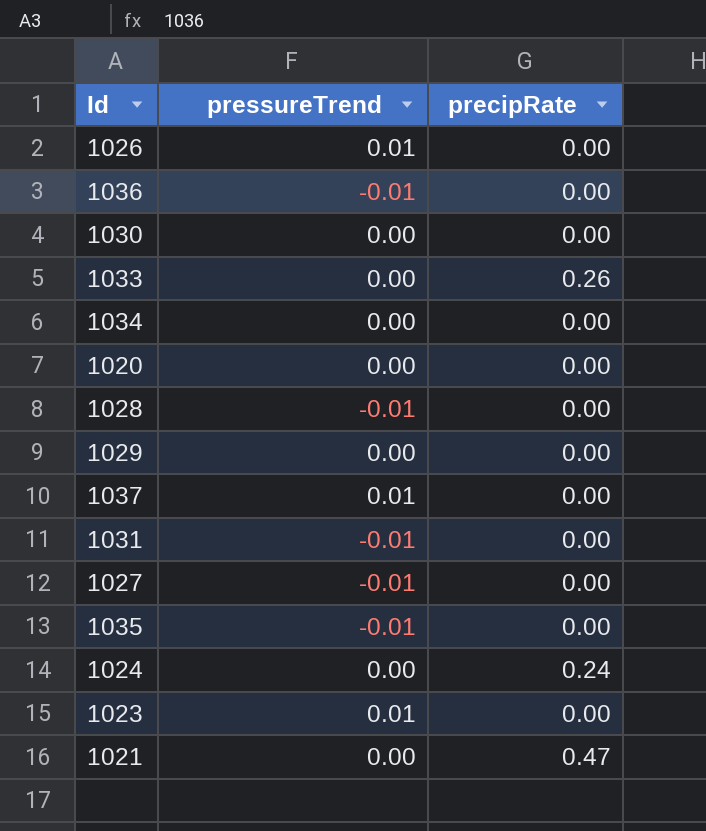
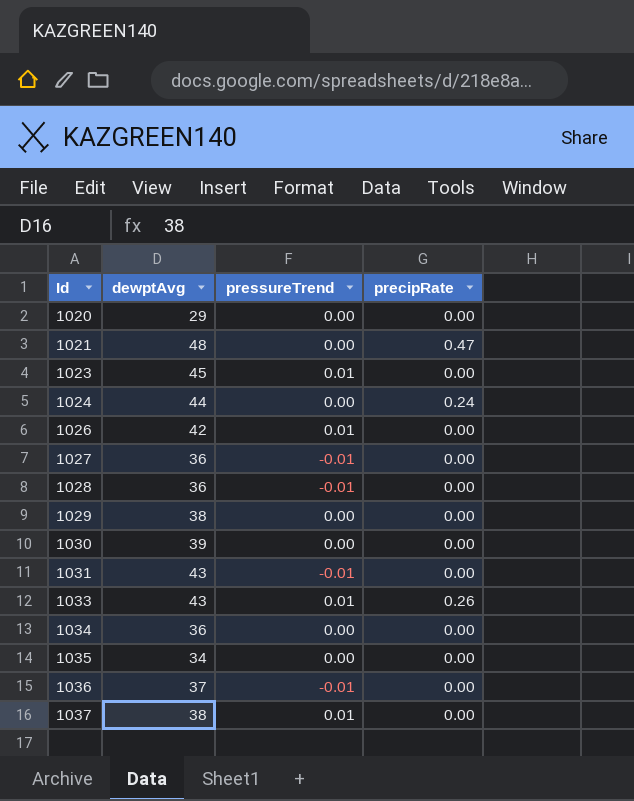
row order: none -> Id ascending
column dewptAvg | position: none -> 2
1033 | pressureTrend: 0.00 -> 0.01
1035 | pressureTrend: -0.01 -> 0.00

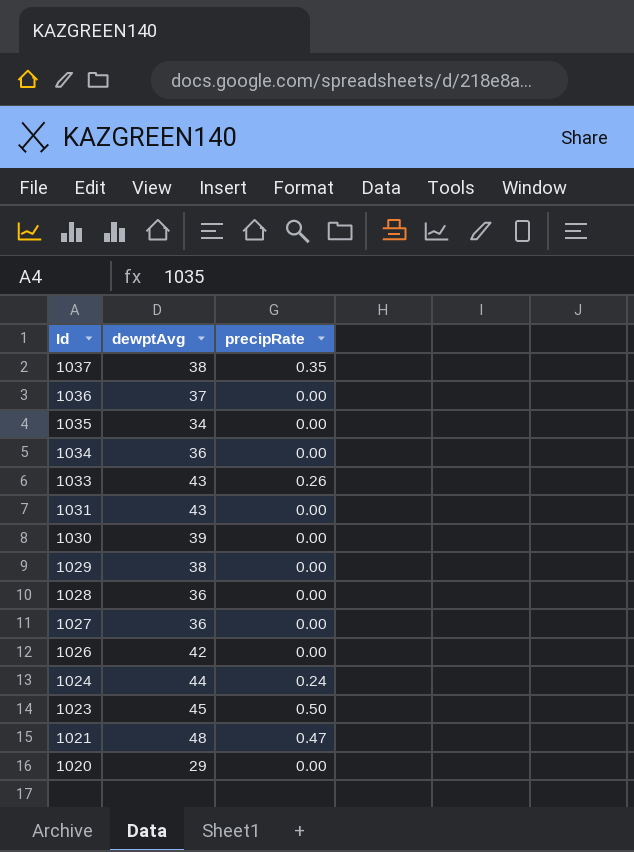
row order: Id ascending -> Id descending
column pressureTrend | position: 3 -> none
1037 | precipRate: 0.00 -> 0.35
1023 | precipRate: 0.00 -> 0.50

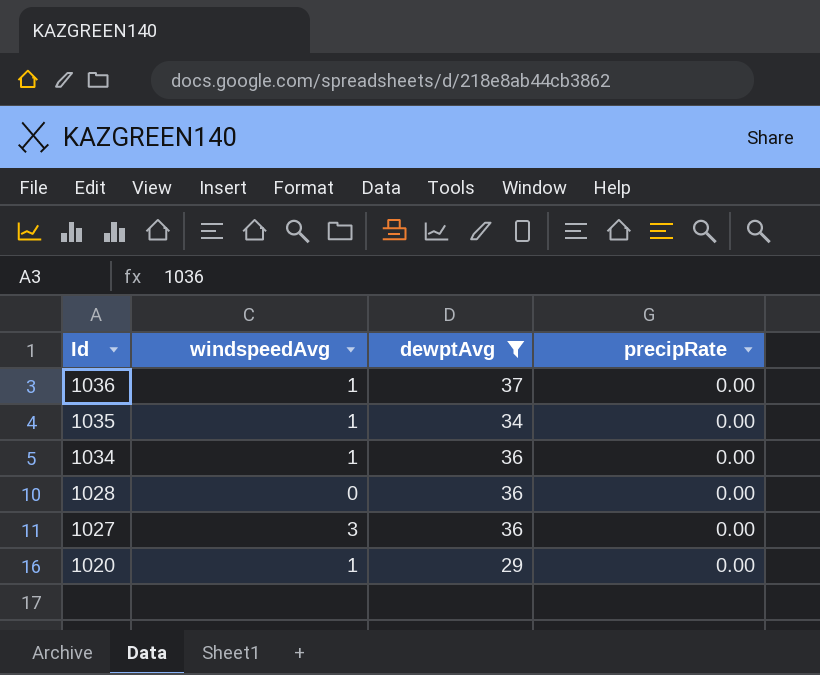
filter: none -> dewptAvg <= 37
column windspeedAvg | position: none -> 2

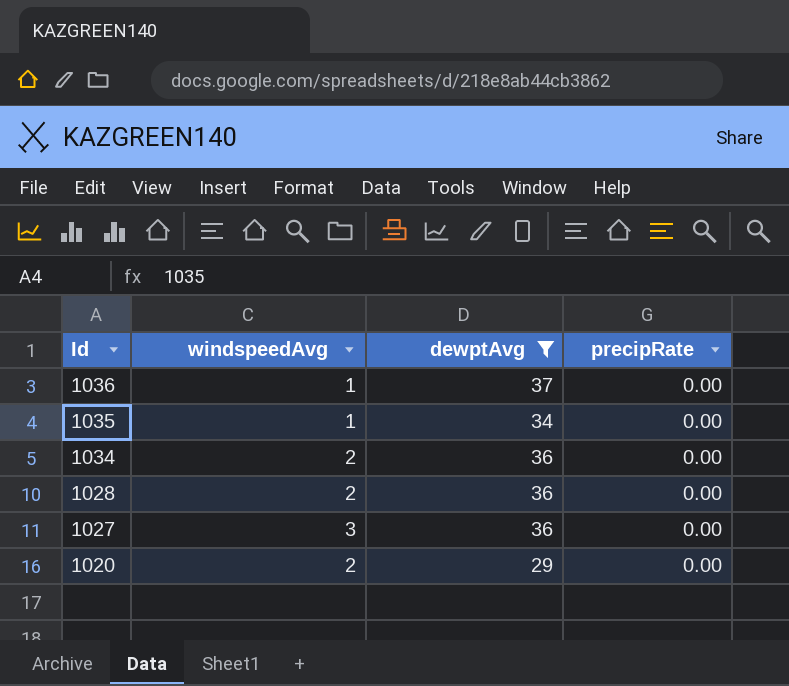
1034 | windspeedAvg: 1 -> 2
1028 | windspeedAvg: 0 -> 2
1020 | windspeedAvg: 1 -> 2

